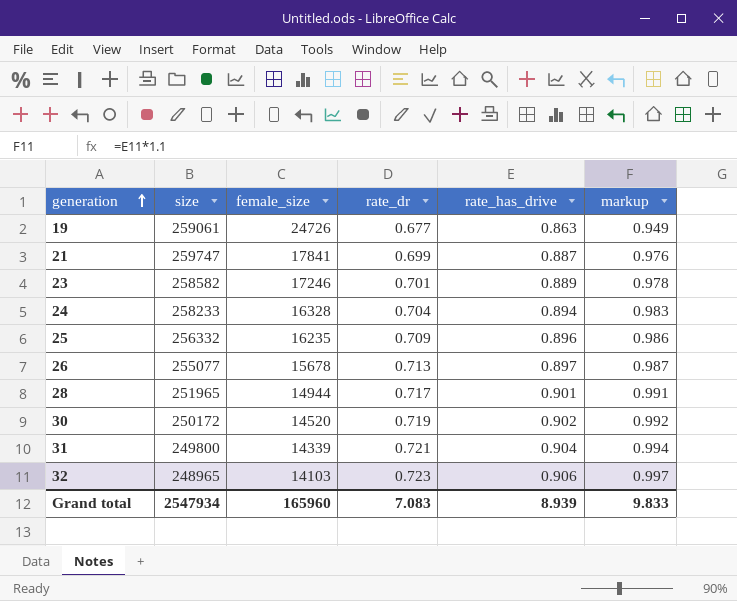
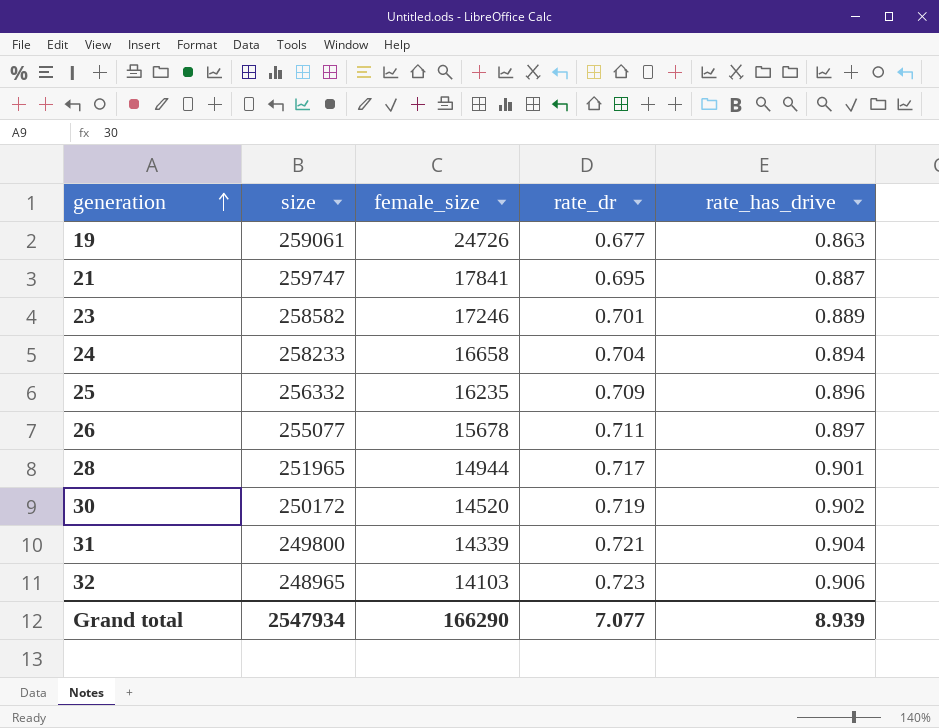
column markup | formula: [rate_has_drive] * 1.1 -> none
21 | rate_dr: 0.699 -> 0.695
24 | female_size: 16328 -> 16658
26 | rate_dr: 0.713 -> 0.711
Grand total | female_size: 165960 -> 166290
Grand total | rate_dr: 7.083 -> 7.077

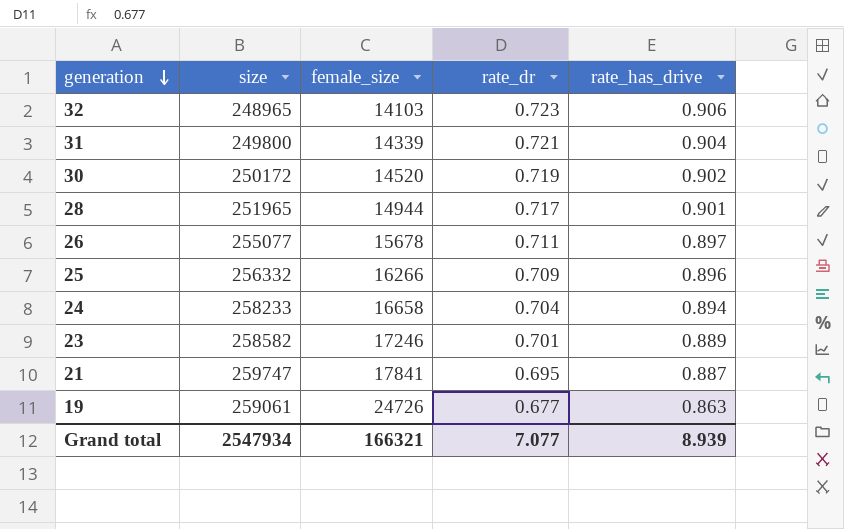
row order: generation ascending -> generation descending
25 | female_size: 16235 -> 16266
Grand total | female_size: 166290 -> 166321

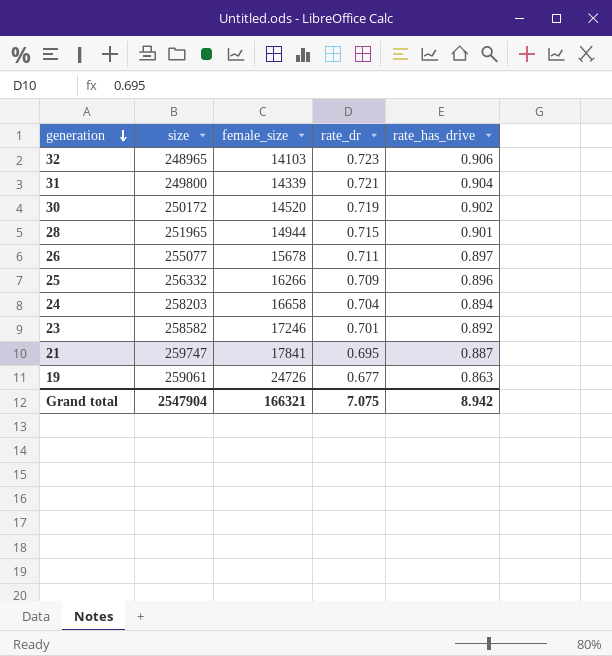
28 | rate_dr: 0.717 -> 0.715
24 | size: 258233 -> 258203
23 | rate_has_drive: 0.889 -> 0.892
Grand total | size: 2547934 -> 2547904
Grand total | rate_dr: 7.077 -> 7.075
Grand total | rate_has_drive: 8.939 -> 8.942

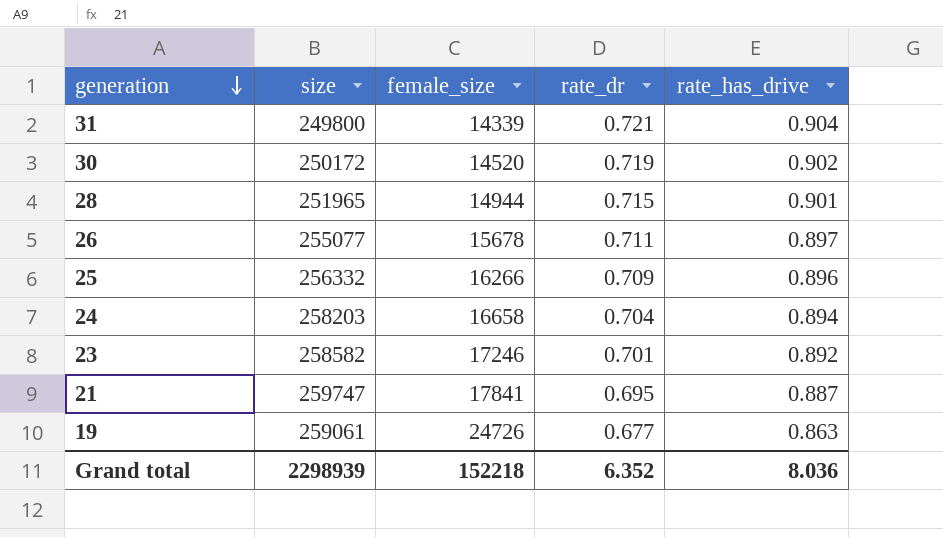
row 32: 248965 | 14103 | 0.723 | 0.906 -> none
Grand total | size: 2547904 -> 2298939
Grand total | female_size: 166321 -> 152218
Grand total | rate_dr: 7.075 -> 6.352
Grand total | rate_has_drive: 8.942 -> 8.036

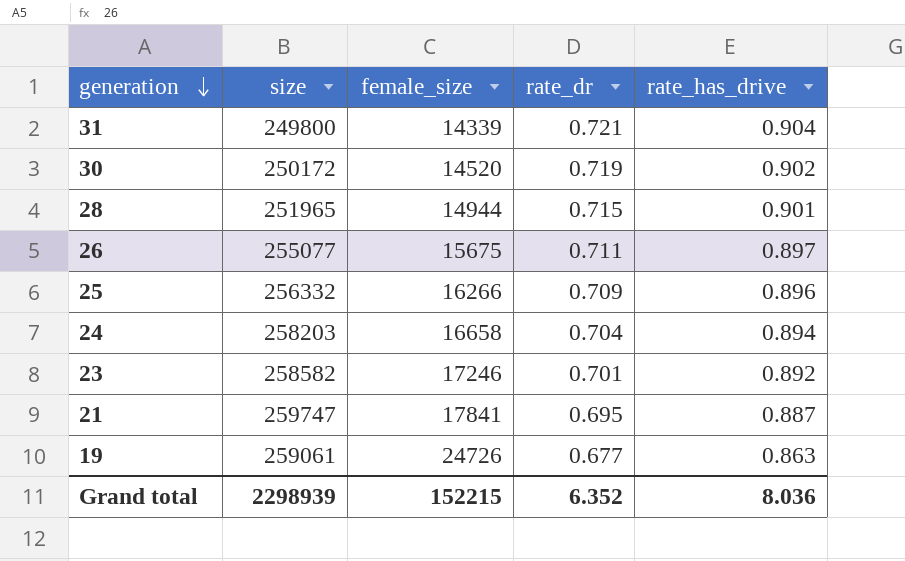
26 | female_size: 15678 -> 15675
Grand total | female_size: 152218 -> 152215

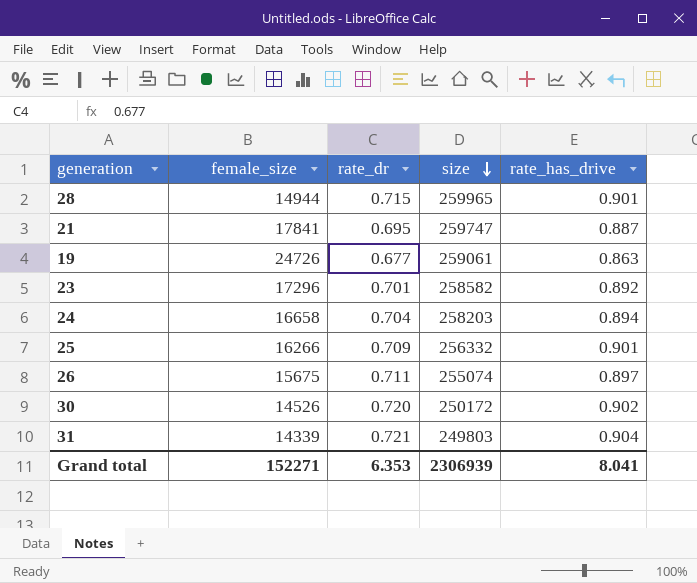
row order: generation descending -> size descending
column size | position: 2 -> 4
28 | size: 251965 -> 259965
23 | female_size: 17246 -> 17296
25 | rate_has_drive: 0.896 -> 0.901
26 | size: 255077 -> 255074
30 | female_size: 14520 -> 14526
30 | rate_dr: 0.719 -> 0.720
31 | size: 249800 -> 249803
Grand total | female_size: 152215 -> 152271
Grand total | rate_dr: 6.352 -> 6.353
Grand total | size: 2298939 -> 2306939
Grand total | rate_has_drive: 8.036 -> 8.041

